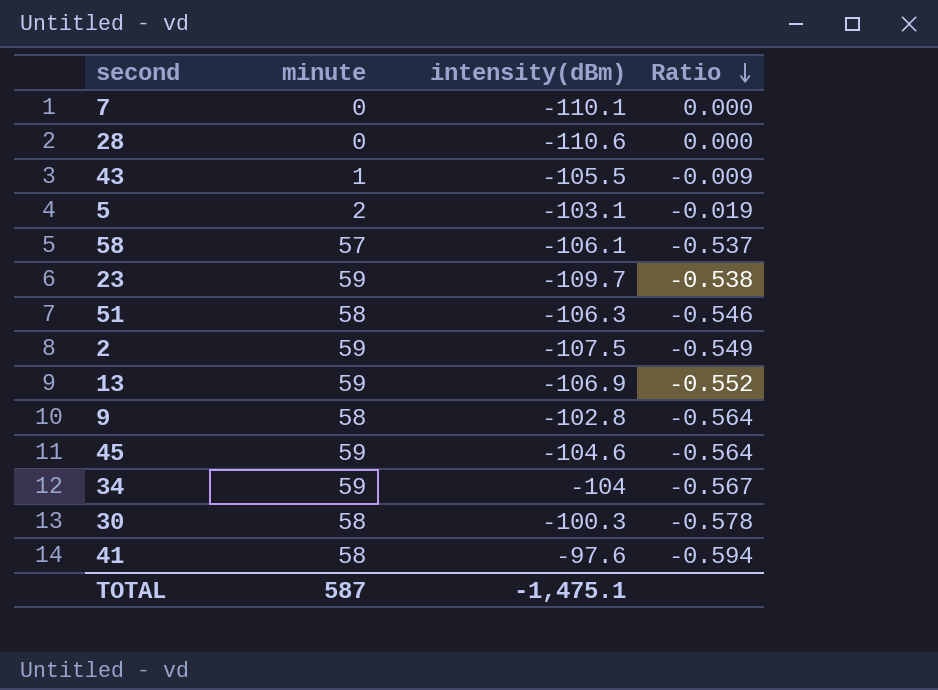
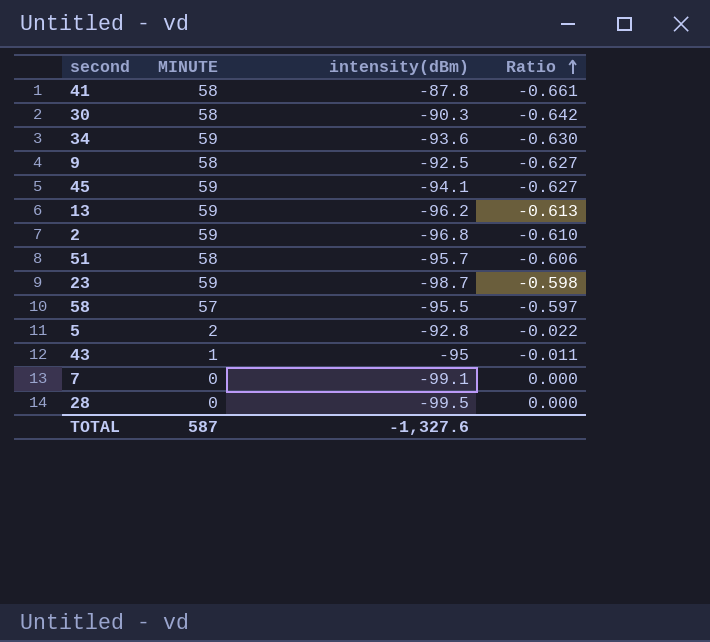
row order: Ratio descending -> Ratio ascending
column name: minute -> MINUTE
41 | intensity(dBm): -97.6 -> -87.8
41 | Ratio: -0.594 -> -0.661
30 | intensity(dBm): -100.3 -> -90.3
30 | Ratio: -0.578 -> -0.642
34 | intensity(dBm): -104 -> -93.6
34 | Ratio: -0.567 -> -0.630
9 | intensity(dBm): -102.8 -> -92.5
9 | Ratio: -0.564 -> -0.627
45 | intensity(dBm): -104.6 -> -94.1
45 | Ratio: -0.564 -> -0.627
13 | intensity(dBm): -106.9 -> -96.2
13 | Ratio: -0.552 -> -0.613
2 | intensity(dBm): -107.5 -> -96.8
2 | Ratio: -0.549 -> -0.610
51 | intensity(dBm): -106.3 -> -95.7
51 | Ratio: -0.546 -> -0.606
23 | intensity(dBm): -109.7 -> -98.7
23 | Ratio: -0.538 -> -0.598
58 | intensity(dBm): -106.1 -> -95.5
58 | Ratio: -0.537 -> -0.597
5 | intensity(dBm): -103.1 -> -92.8
5 | Ratio: -0.019 -> -0.022
43 | intensity(dBm): -105.5 -> -95
43 | Ratio: -0.009 -> -0.011
7 | intensity(dBm): -110.1 -> -99.1
28 | intensity(dBm): -110.6 -> -99.5
TOTAL | intensity(dBm): -1,475.1 -> -1,327.6

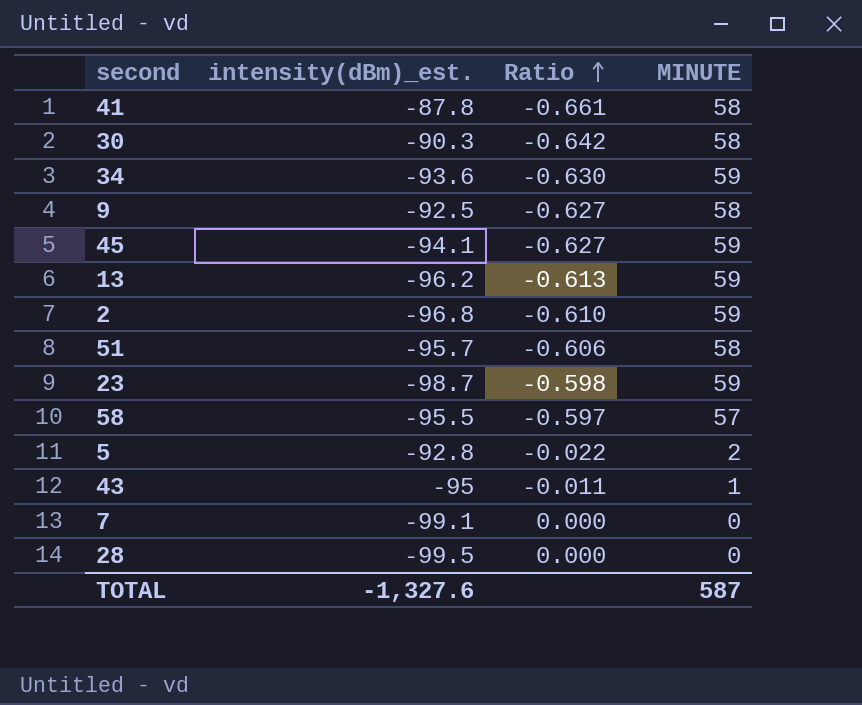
column name: intensity(dBm) -> intensity(dBm)_est.
column MINUTE | position: 2 -> 4

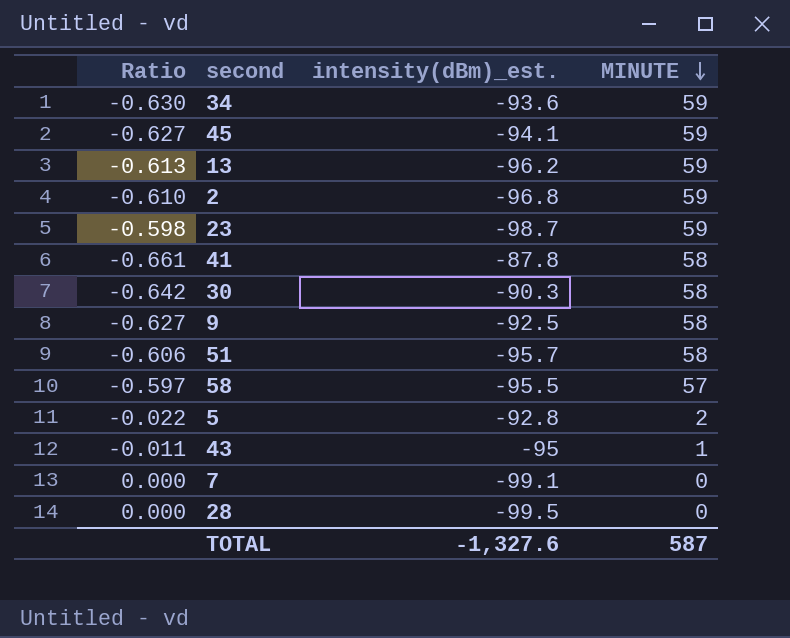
row order: Ratio ascending -> MINUTE descending
column Ratio | position: 3 -> 1

